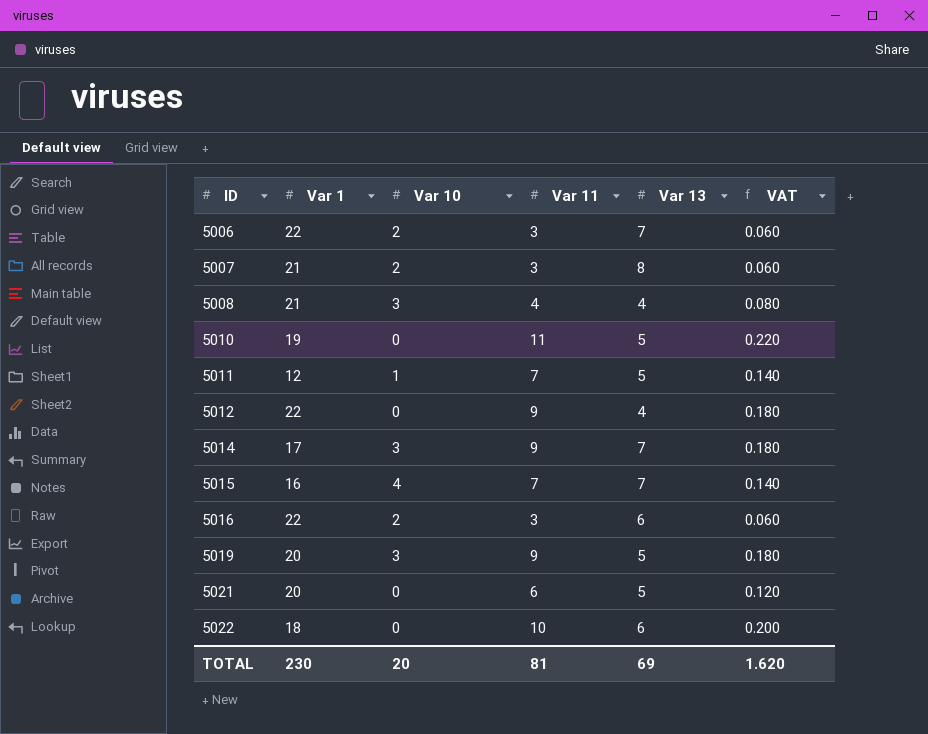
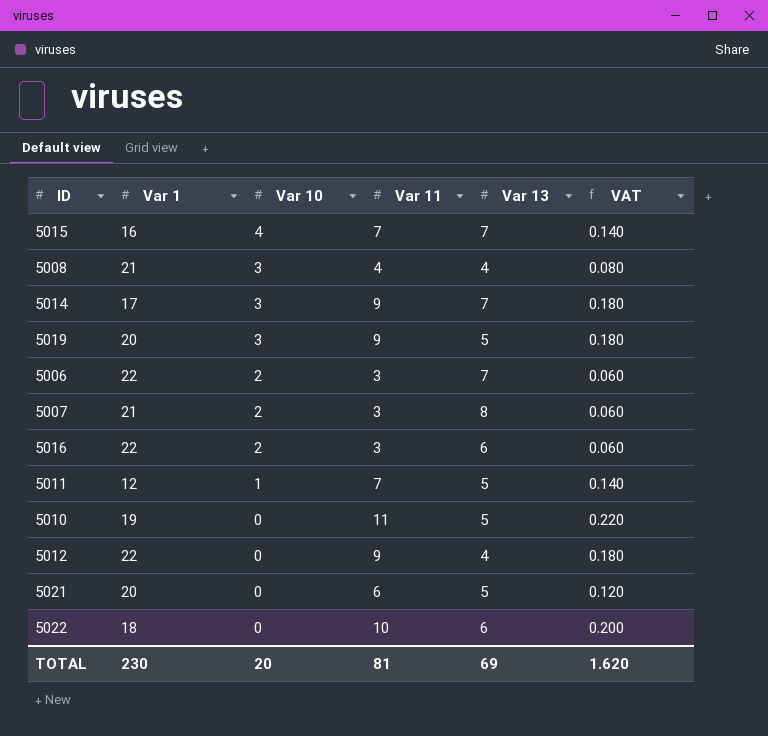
row order: ID ascending -> Var 10 descending

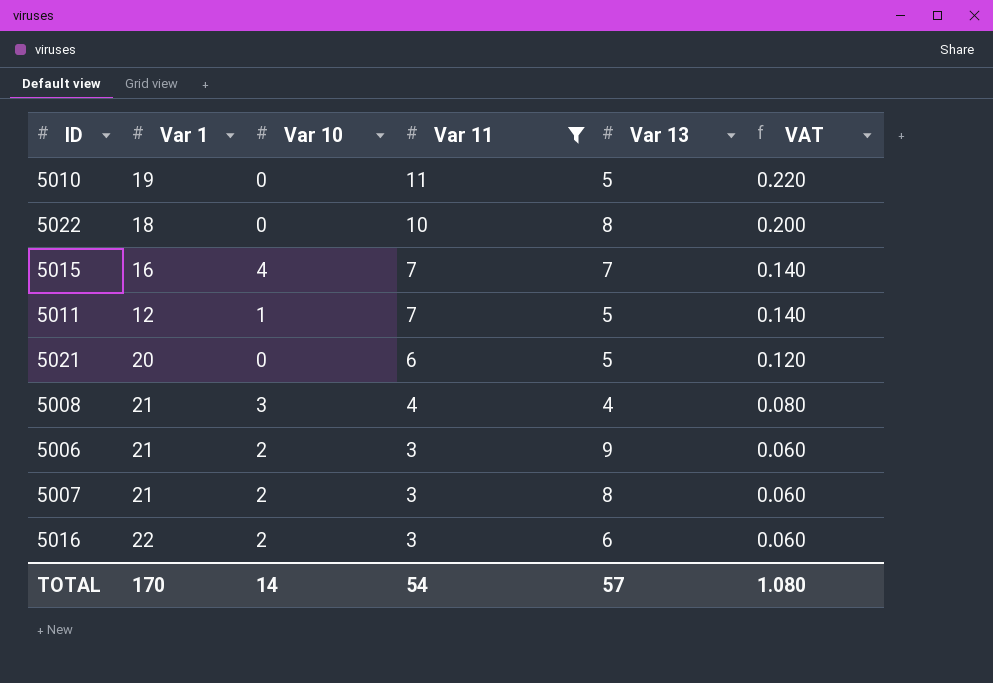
filter: none -> Var 11 != 9
row order: Var 10 descending -> Var 11 descending
5022 | Var 13: 6 -> 8
5006 | Var 1: 22 -> 21
5006 | Var 13: 7 -> 9
TOTAL | Var 1: 230 -> 170
TOTAL | Var 10: 20 -> 14
TOTAL | Var 11: 81 -> 54
TOTAL | Var 13: 69 -> 57
TOTAL | VAT: 1.620 -> 1.080

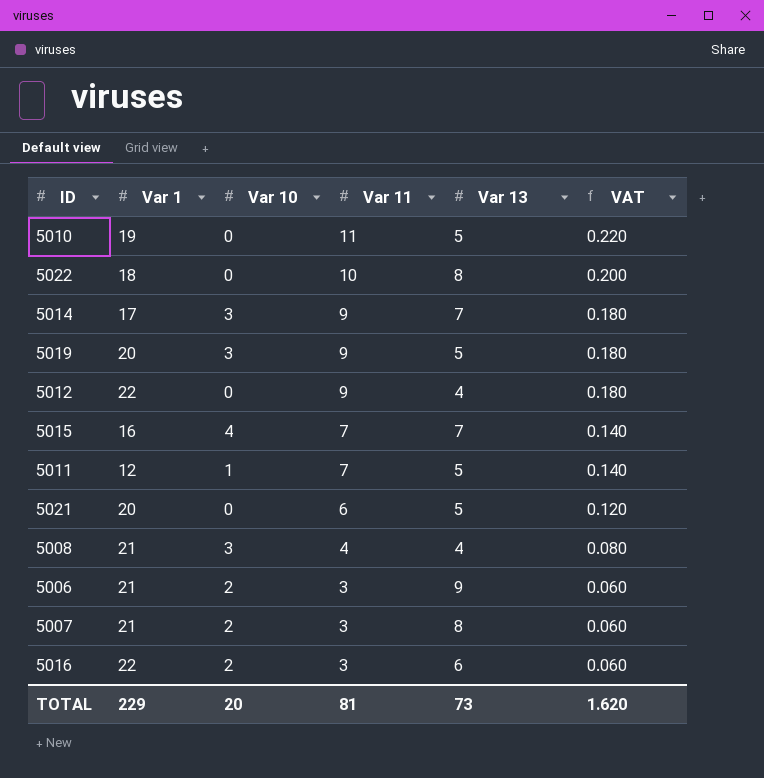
filter: Var 11 != 9 -> none
TOTAL | Var 1: 170 -> 229
TOTAL | Var 10: 14 -> 20
TOTAL | Var 11: 54 -> 81
TOTAL | Var 13: 57 -> 73
TOTAL | VAT: 1.080 -> 1.620

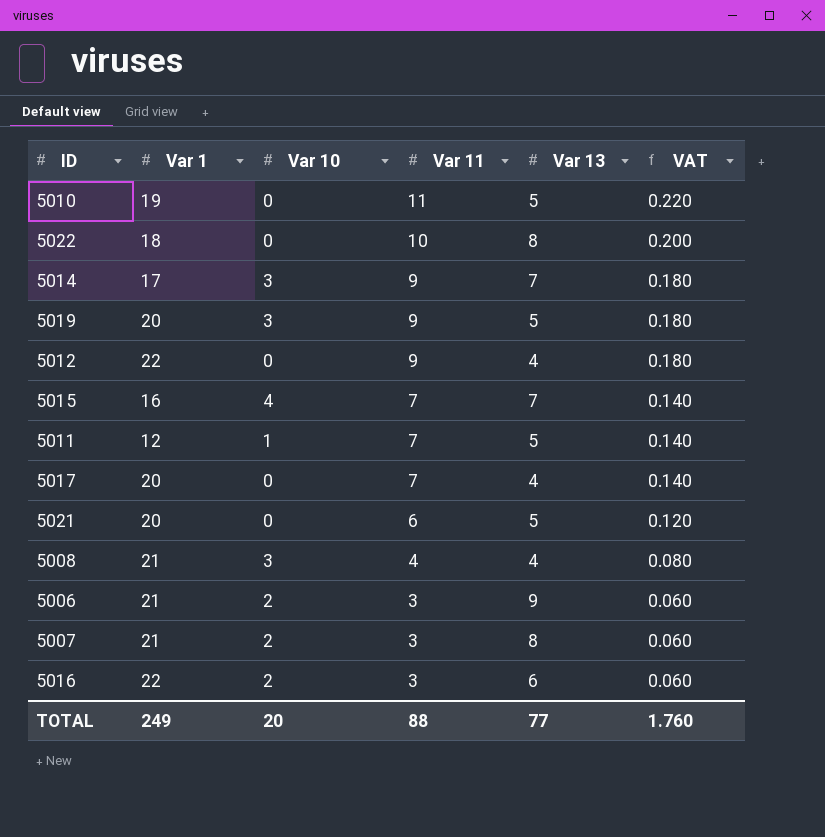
row 5017: none -> 20 | 0 | 7 | 4 | 0.140
TOTAL | Var 1: 229 -> 249
TOTAL | Var 11: 81 -> 88
TOTAL | Var 13: 73 -> 77
TOTAL | VAT: 1.620 -> 1.760

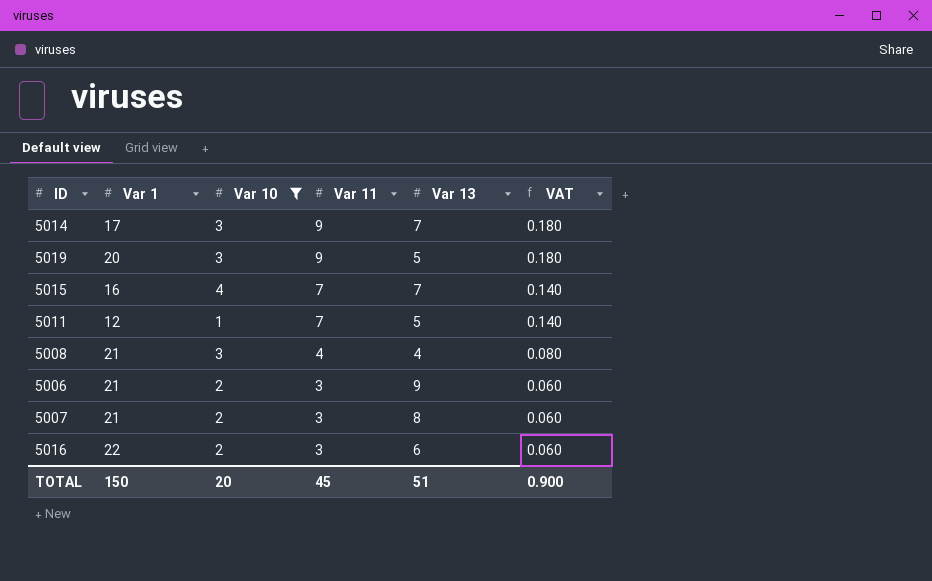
filter: none -> Var 10 != 0
TOTAL | Var 1: 249 -> 150
TOTAL | Var 11: 88 -> 45
TOTAL | Var 13: 77 -> 51
TOTAL | VAT: 1.760 -> 0.900

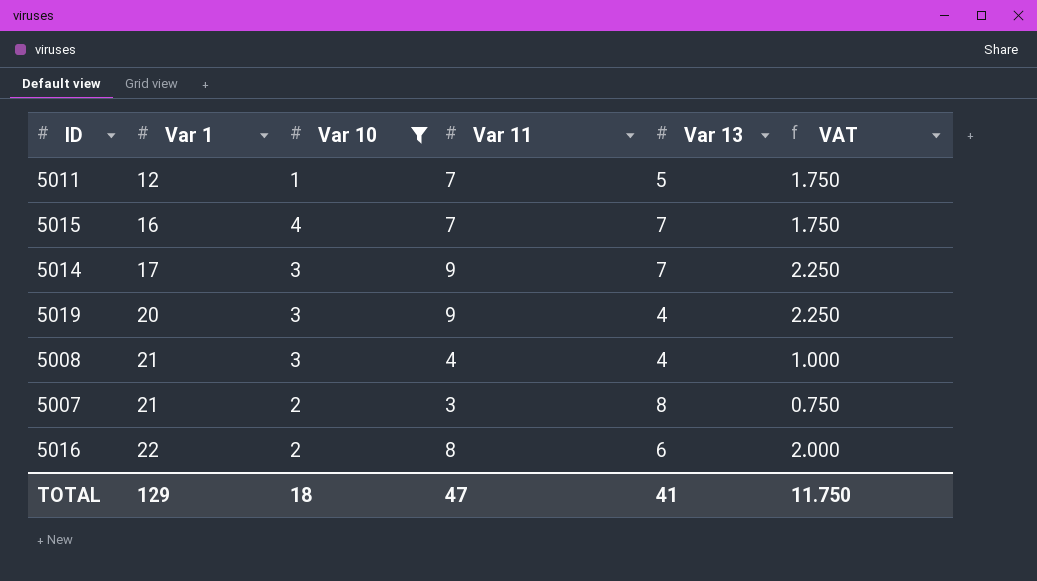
row order: Var 11 descending -> Var 1 ascending
column VAT | formula: [Var 11] * 0.02 -> [Var 11] * 0.25
row 5006: 21 | 2 | 3 | 9 | 0.060 -> none
5019 | Var 13: 5 -> 4
5016 | Var 11: 3 -> 8
TOTAL | Var 1: 150 -> 129
TOTAL | Var 10: 20 -> 18
TOTAL | Var 11: 45 -> 47
TOTAL | Var 13: 51 -> 41
TOTAL | VAT: 0.900 -> 11.750

